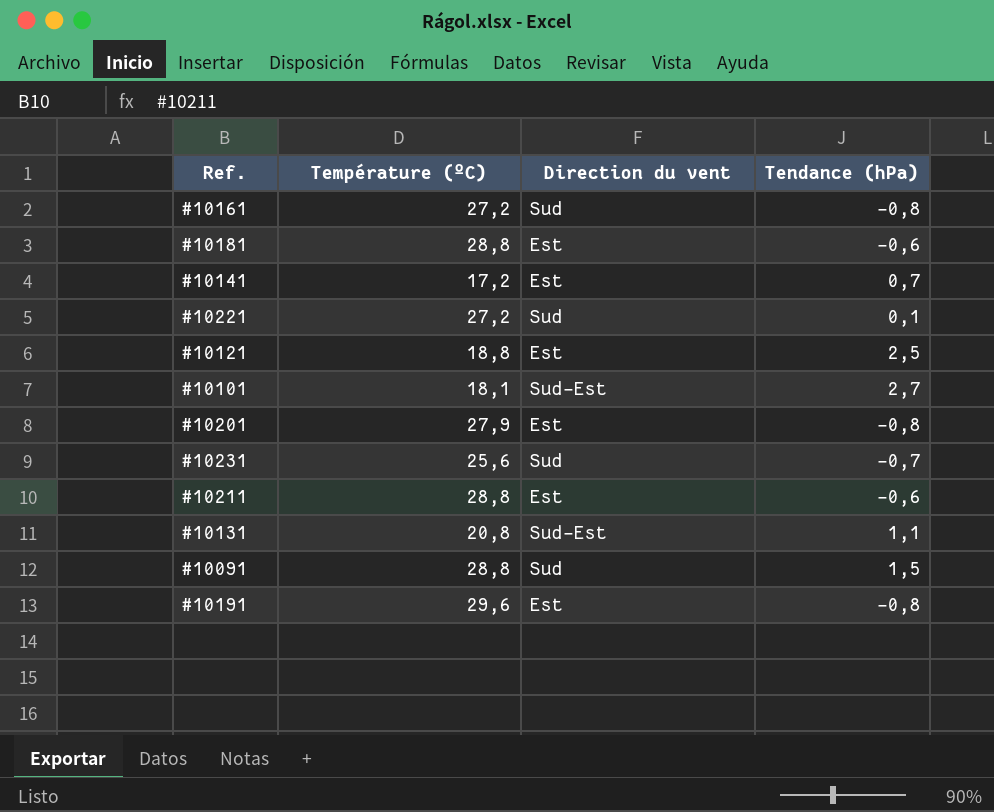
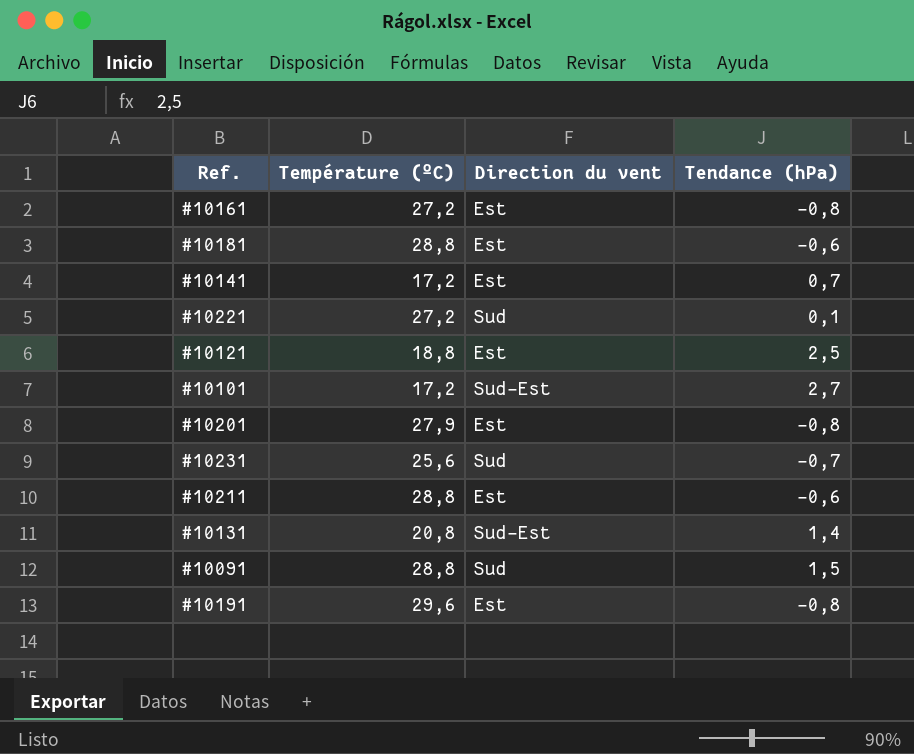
#10161 | Direction du vent: Sud -> Est
#10101 | Température (ºC): 18,1 -> 17,2
#10131 | Tendance (hPa): 1,1 -> 1,4

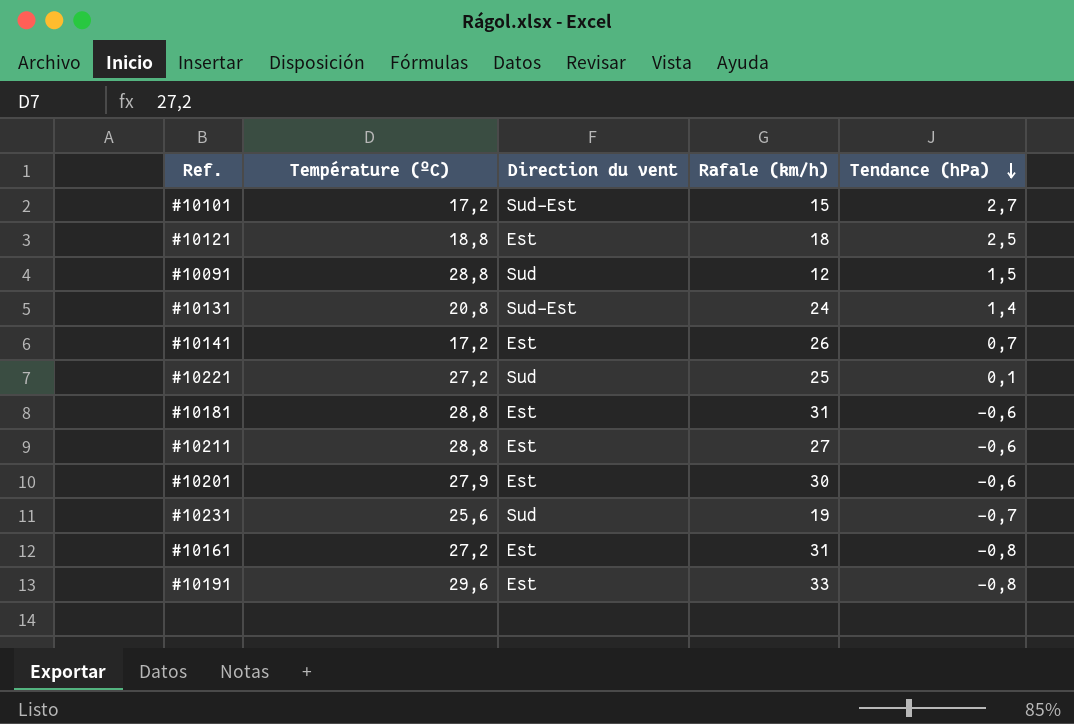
row order: none -> Tendance (hPa) descending
column Rafale (km/h) | position: none -> 4
#10201 | Tendance (hPa): -0,8 -> -0,6

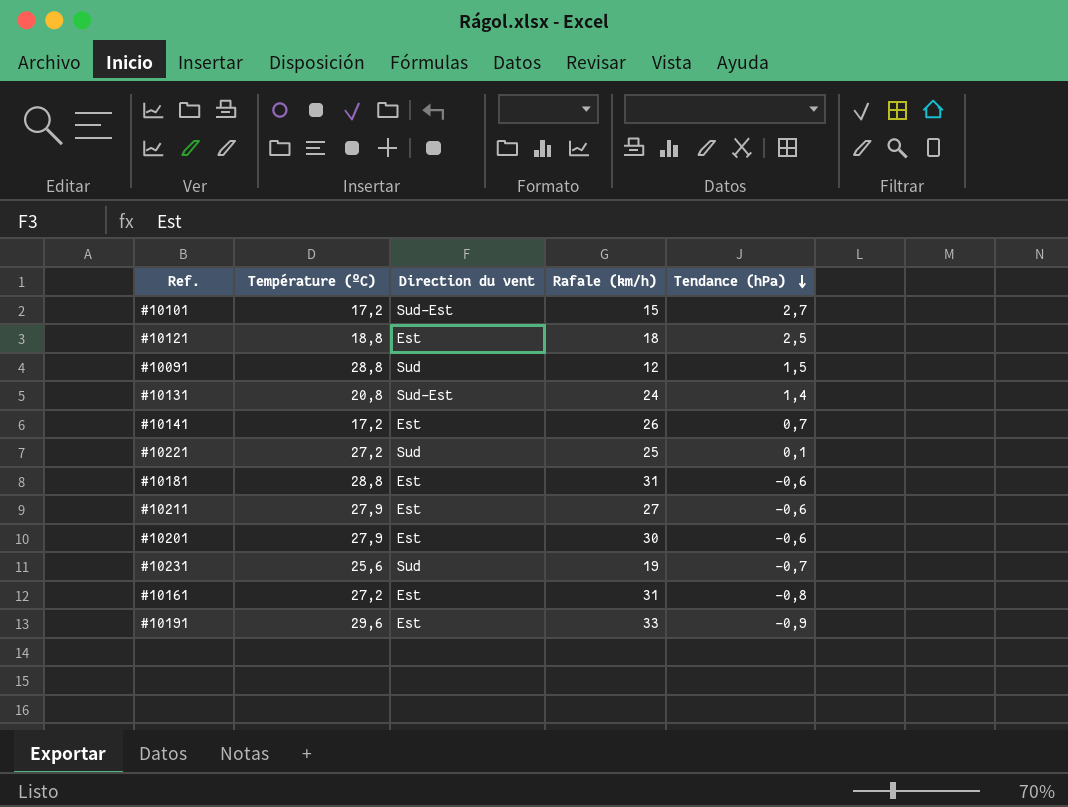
#10211 | Température (ºC): 28,8 -> 27,9
#10191 | Tendance (hPa): -0,8 -> -0,9

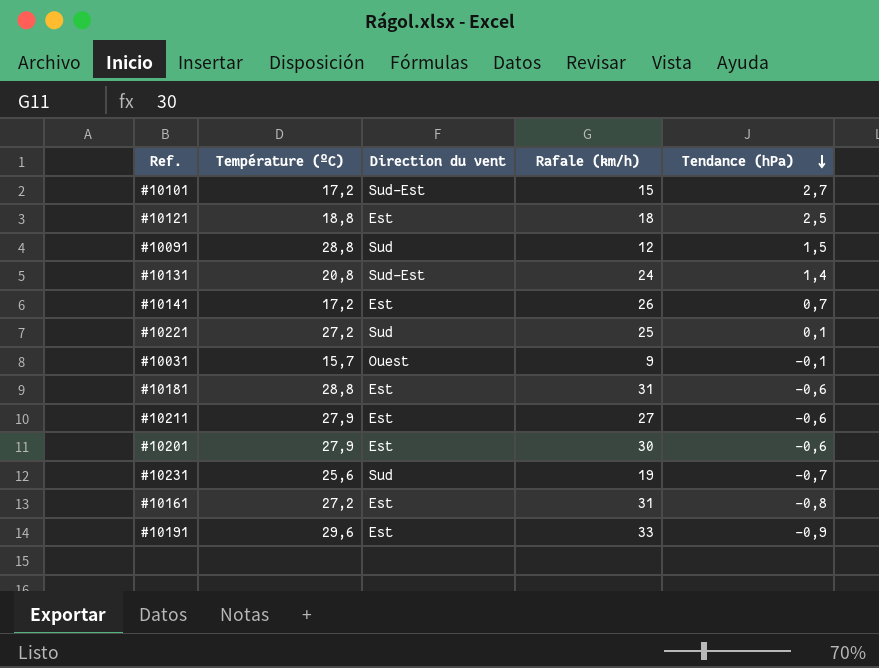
row #10031: none -> 15,7 | Ouest | 9 | -0,1

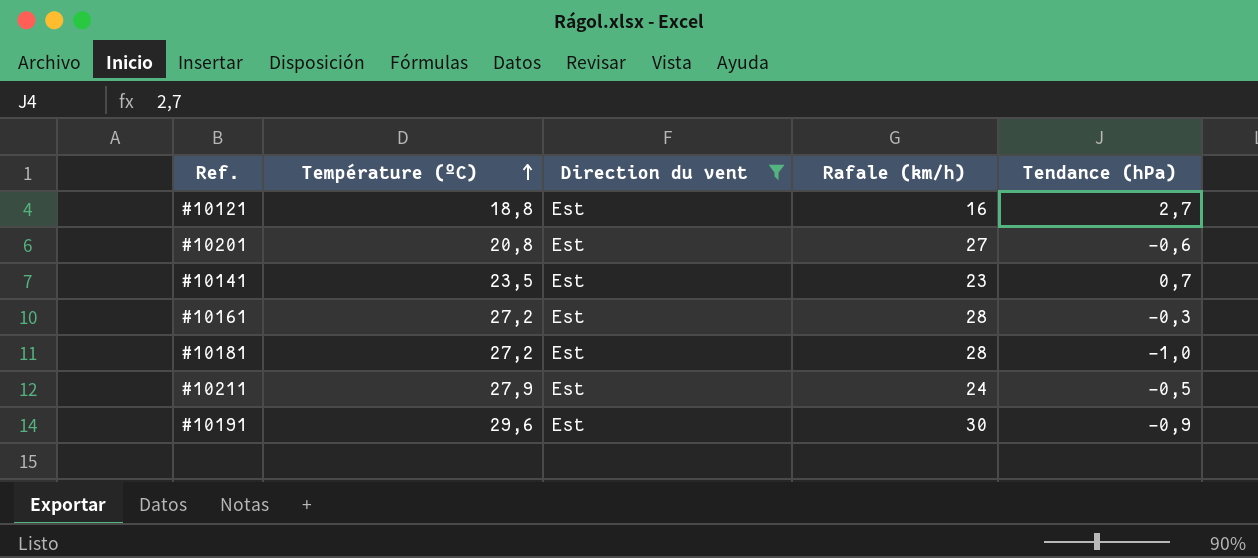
filter: none -> Direction du vent = Est
row order: Tendance (hPa) descending -> Température (ºC) ascending
#10121 | Rafale (km/h): 18 -> 16
#10121 | Tendance (hPa): 2,5 -> 2,7
#10201 | Température (ºC): 27,9 -> 20,8
#10201 | Rafale (km/h): 30 -> 27
#10141 | Température (ºC): 17,2 -> 23,5
#10141 | Rafale (km/h): 26 -> 23
#10161 | Rafale (km/h): 31 -> 28
#10161 | Tendance (hPa): -0,8 -> -0,3
#10181 | Température (ºC): 28,8 -> 27,2
#10181 | Rafale (km/h): 31 -> 28
#10181 | Tendance (hPa): -0,6 -> -1,0
#10211 | Rafale (km/h): 27 -> 24
#10211 | Tendance (hPa): -0,6 -> -0,5
#10191 | Rafale (km/h): 33 -> 30

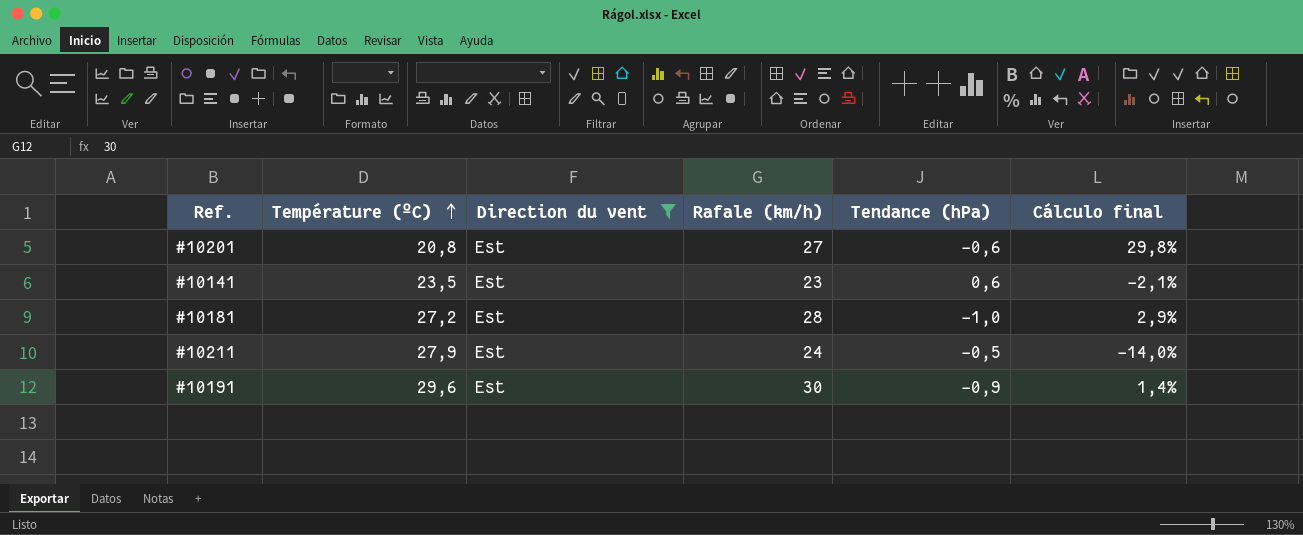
column Cálculo final | formula: none -> ([Rafale (km/h)] - [Température (ºC)]) / [Température (ºC)]
row #10121: 18,8 | Est | 16 | 2,7 -> none
row #10161: 27,2 | Est | 28 | -0,3 -> none
#10141 | Tendance (hPa): 0,7 -> 0,6

